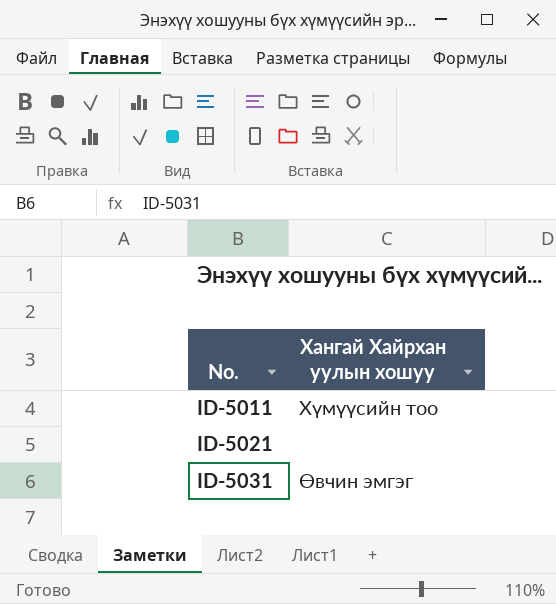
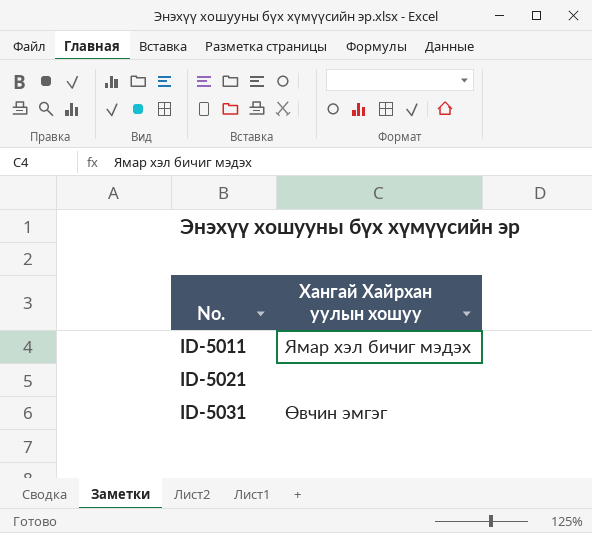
ID-5011 | Хангай Хайрхан уулын хошуу: Хүмүүсийн тоо -> Ямар хэл бичиг мэдэх

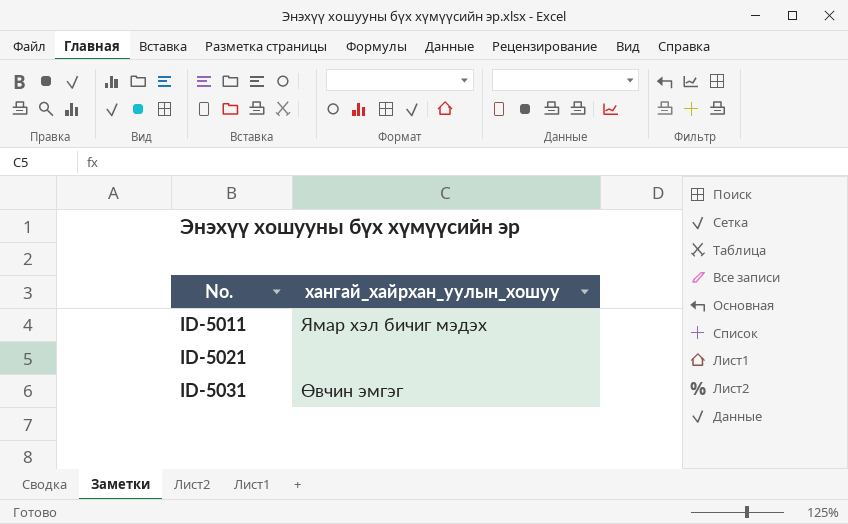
column name: Хангай Хайрхан уулын хошуу -> хангай_хайрхан_уулын_хошуу

